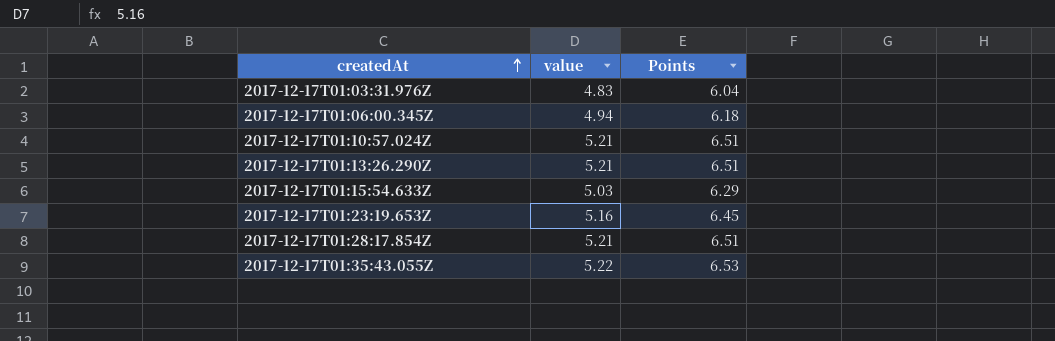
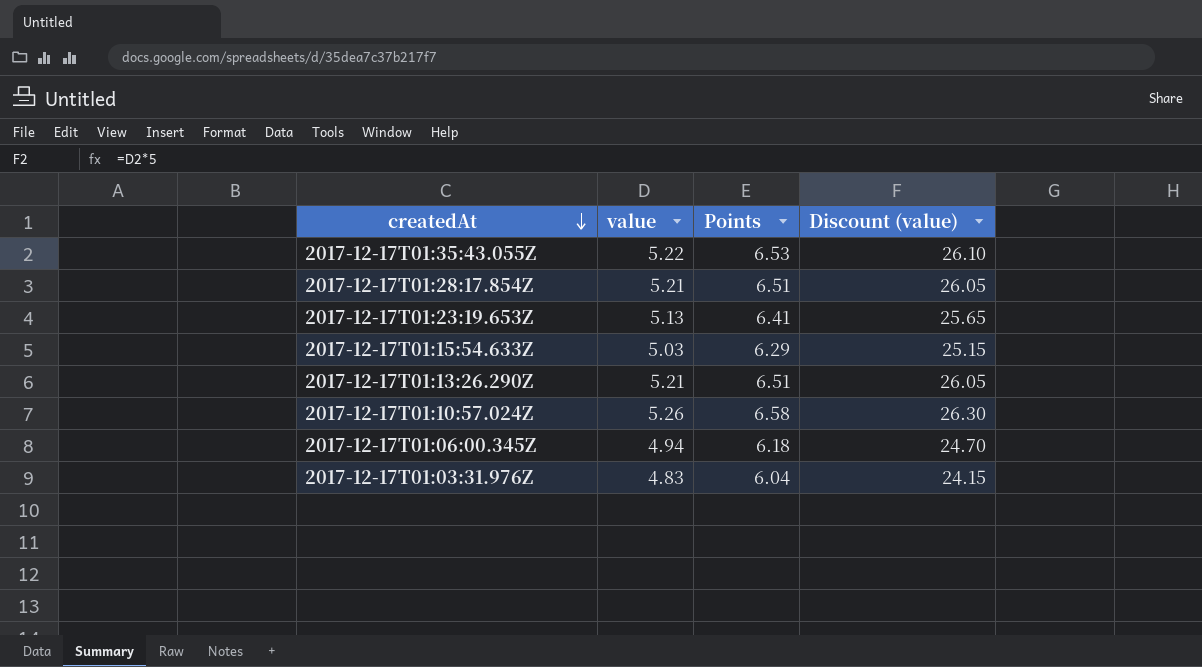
row order: createdAt ascending -> createdAt descending
column Discount (value) | formula: none -> [value] * 5
2017-12-17T01:23:19.653Z | value: 5.16 -> 5.13
2017-12-17T01:23:19.653Z | Points: 6.45 -> 6.41
2017-12-17T01:10:57.024Z | value: 5.21 -> 5.26
2017-12-17T01:10:57.024Z | Points: 6.51 -> 6.58

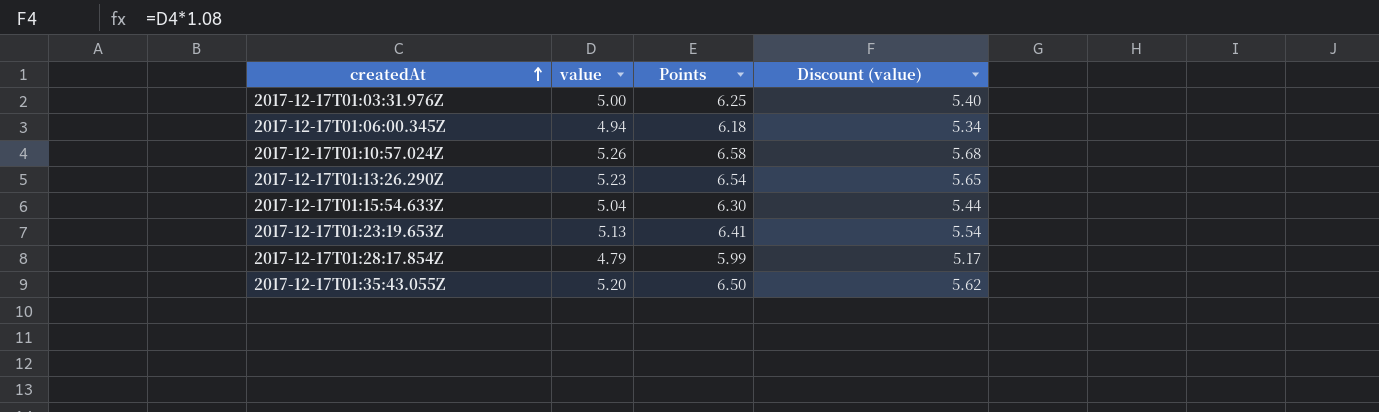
row order: createdAt descending -> createdAt ascending
column Discount (value) | formula: [value] * 5 -> [value] * 1.08
2017-12-17T01:03:31.976Z | value: 4.83 -> 5.00
2017-12-17T01:03:31.976Z | Points: 6.04 -> 6.25
2017-12-17T01:13:26.290Z | value: 5.21 -> 5.23
2017-12-17T01:13:26.290Z | Points: 6.51 -> 6.54
2017-12-17T01:15:54.633Z | value: 5.03 -> 5.04
2017-12-17T01:15:54.633Z | Points: 6.29 -> 6.30
2017-12-17T01:28:17.854Z | value: 5.21 -> 4.79
2017-12-17T01:28:17.854Z | Points: 6.51 -> 5.99
2017-12-17T01:35:43.055Z | value: 5.22 -> 5.20
2017-12-17T01:35:43.055Z | Points: 6.53 -> 6.50

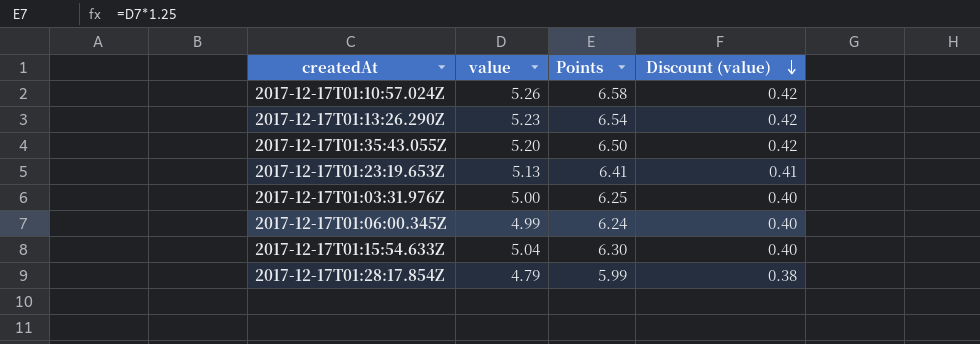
row order: createdAt ascending -> Discount (value) descending
column Discount (value) | formula: [value] * 1.08 -> [value] * 0.08
2017-12-17T01:06:00.345Z | value: 4.94 -> 4.99
2017-12-17T01:06:00.345Z | Points: 6.18 -> 6.24

